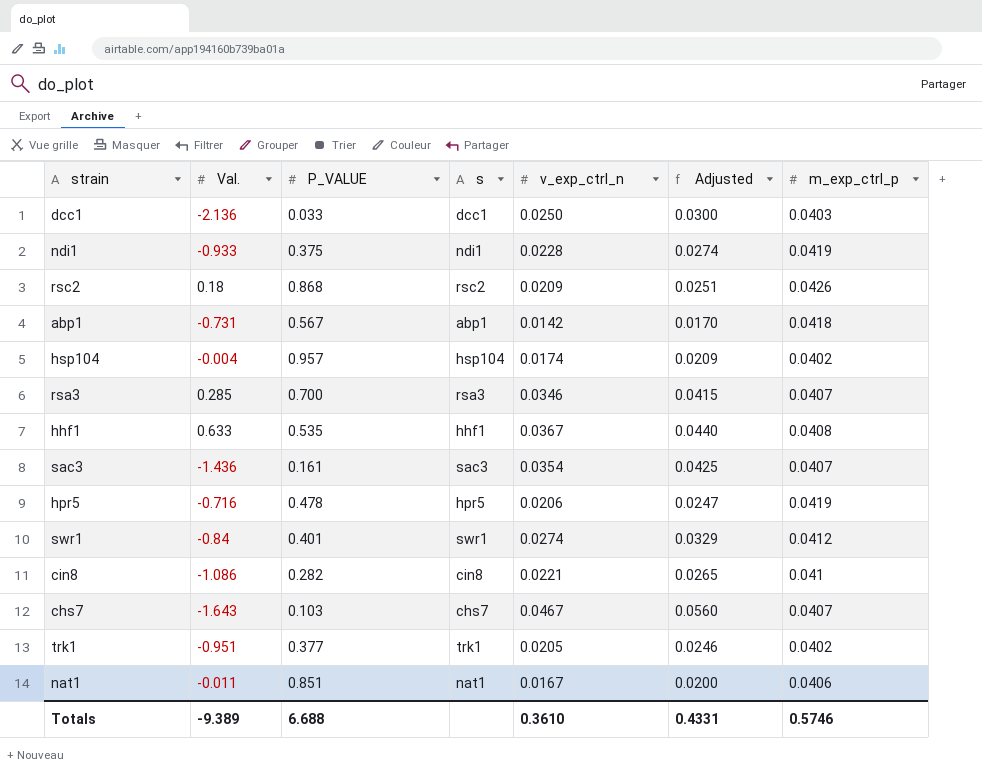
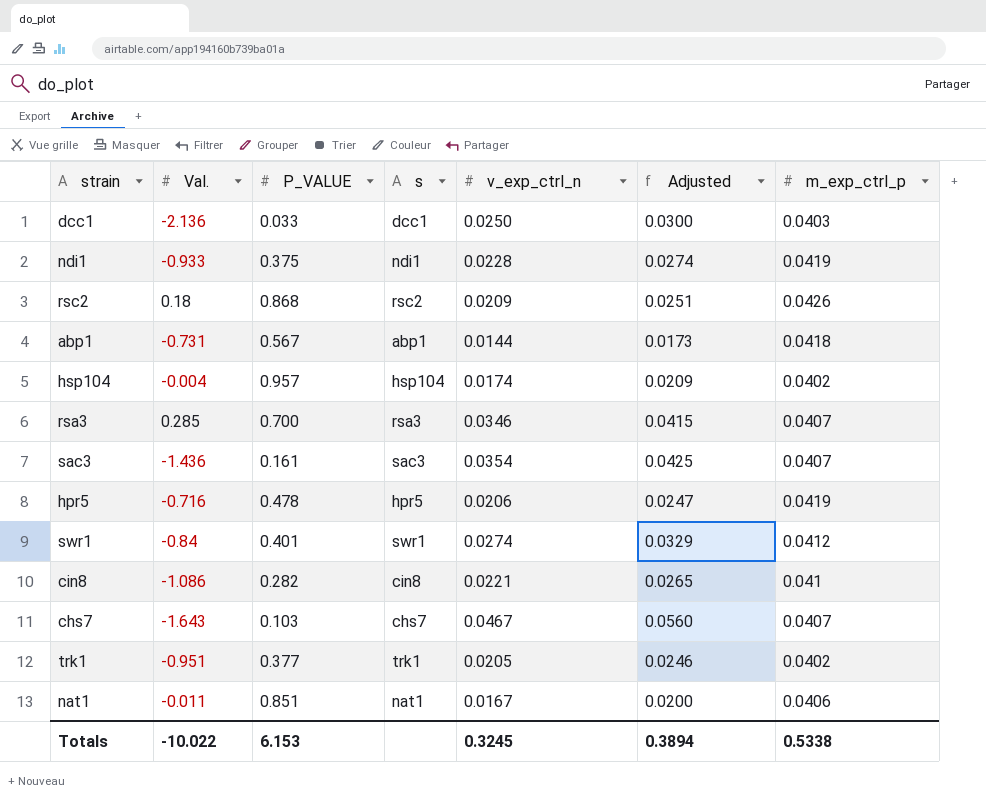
row hhf1: 0.633 | 0.535 | hhf1 | 0.0367 | 0.0440 | 0.0408 -> none
abp1 | v_exp_ctrl_n: 0.0142 -> 0.0144
abp1 | Adjusted: 0.0170 -> 0.0173
Totals | Val.: -9.389 -> -10.022
Totals | P_VALUE: 6.688 -> 6.153
Totals | v_exp_ctrl_n: 0.3610 -> 0.3245
Totals | Adjusted: 0.4331 -> 0.3894
Totals | m_exp_ctrl_p: 0.5746 -> 0.5338

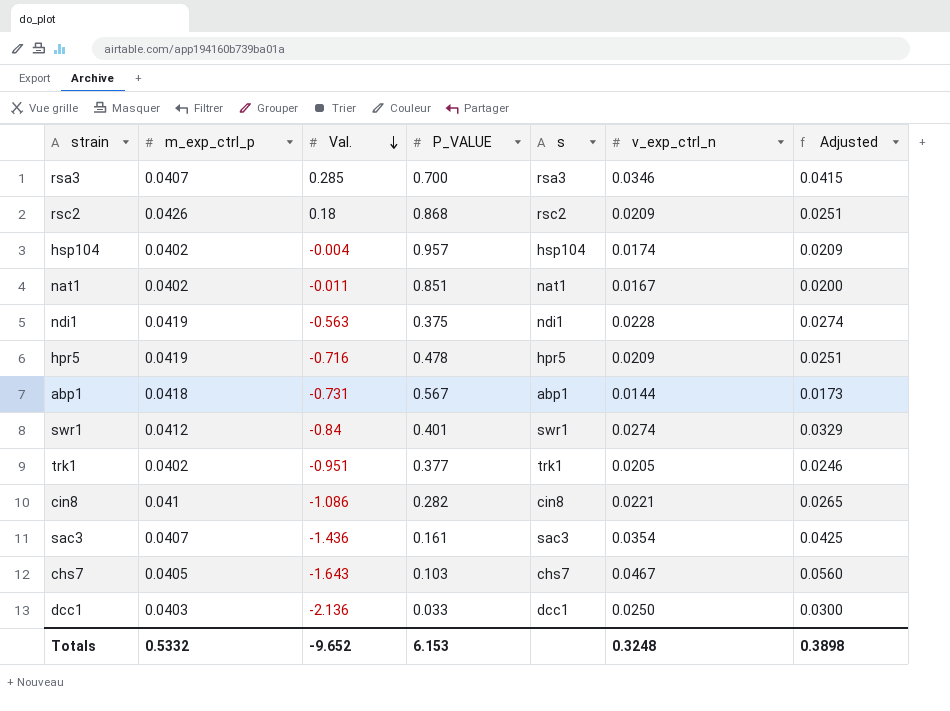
row order: none -> Val. descending
column m_exp_ctrl_p | position: 7 -> 2
nat1 | m_exp_ctrl_p: 0.0406 -> 0.0402
ndi1 | Val.: -0.933 -> -0.563
hpr5 | v_exp_ctrl_n: 0.0206 -> 0.0209
hpr5 | Adjusted: 0.0247 -> 0.0251
chs7 | m_exp_ctrl_p: 0.0407 -> 0.0405
Totals | m_exp_ctrl_p: 0.5338 -> 0.5332
Totals | Val.: -10.022 -> -9.652
Totals | v_exp_ctrl_n: 0.3245 -> 0.3248
Totals | Adjusted: 0.3894 -> 0.3898

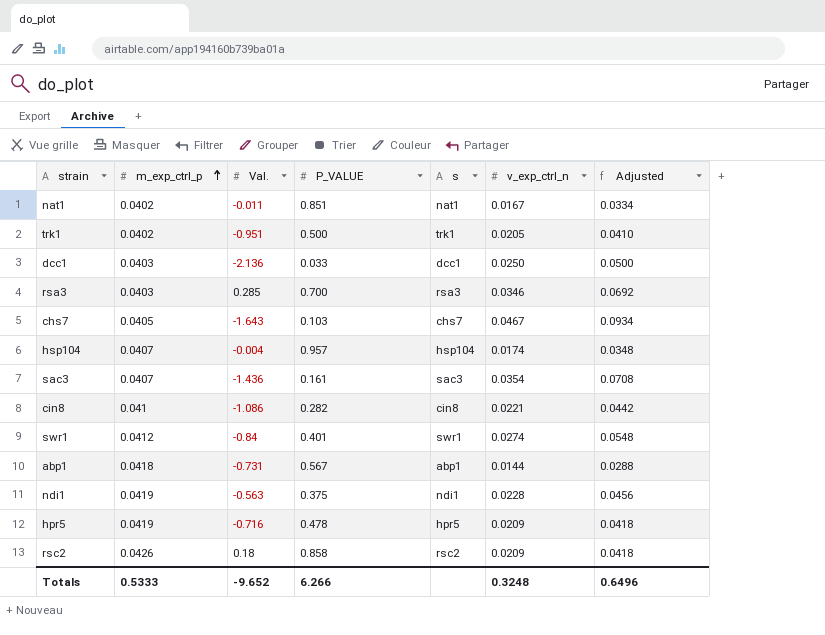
row order: Val. descending -> m_exp_ctrl_p ascending
column Adjusted | formula: [v_exp_ctrl_n] * 1.2 -> [v_exp_ctrl_n] * 2
trk1 | P_VALUE: 0.377 -> 0.500
rsa3 | m_exp_ctrl_p: 0.0407 -> 0.0403
hsp104 | m_exp_ctrl_p: 0.0402 -> 0.0407
rsc2 | P_VALUE: 0.868 -> 0.858
Totals | m_exp_ctrl_p: 0.5332 -> 0.5333
Totals | P_VALUE: 6.153 -> 6.266
Totals | Adjusted: 0.3898 -> 0.6496

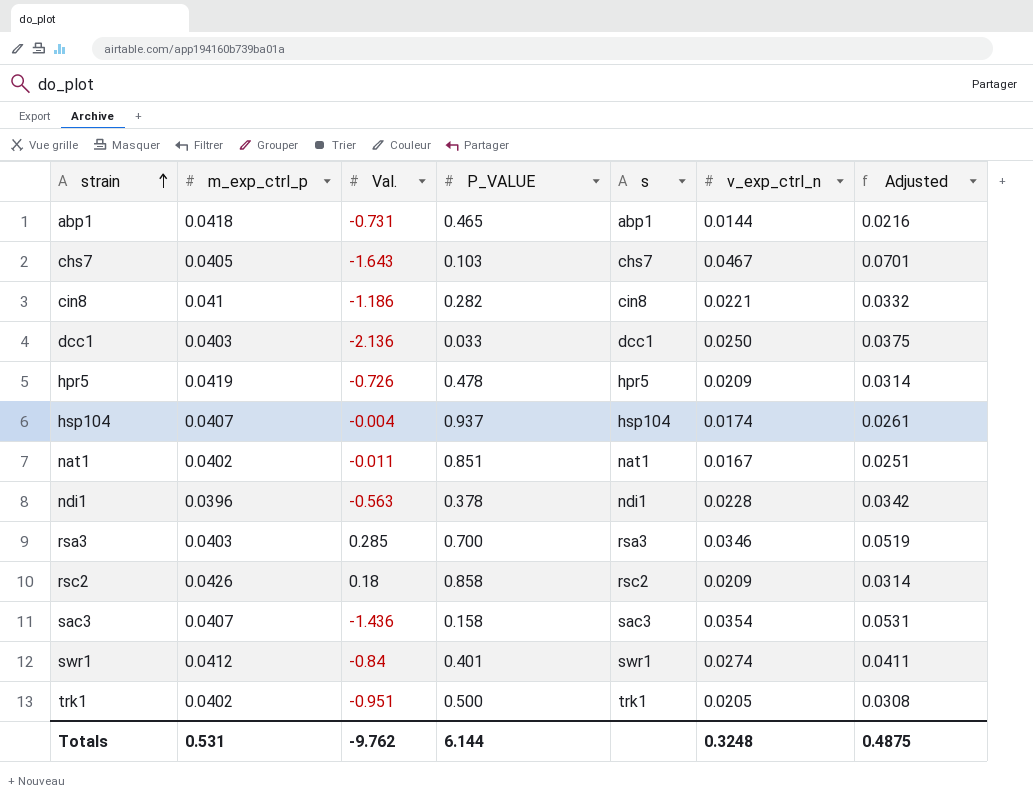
row order: m_exp_ctrl_p ascending -> strain ascending
column Adjusted | formula: [v_exp_ctrl_n] * 2 -> [v_exp_ctrl_n] * 1.5
abp1 | P_VALUE: 0.567 -> 0.465
cin8 | Val.: -1.086 -> -1.186
hpr5 | Val.: -0.716 -> -0.726
hsp104 | P_VALUE: 0.957 -> 0.937
ndi1 | m_exp_ctrl_p: 0.0419 -> 0.0396
ndi1 | P_VALUE: 0.375 -> 0.378
sac3 | P_VALUE: 0.161 -> 0.158
Totals | m_exp_ctrl_p: 0.5333 -> 0.531
Totals | Val.: -9.652 -> -9.762
Totals | P_VALUE: 6.266 -> 6.144
Totals | Adjusted: 0.6496 -> 0.4875

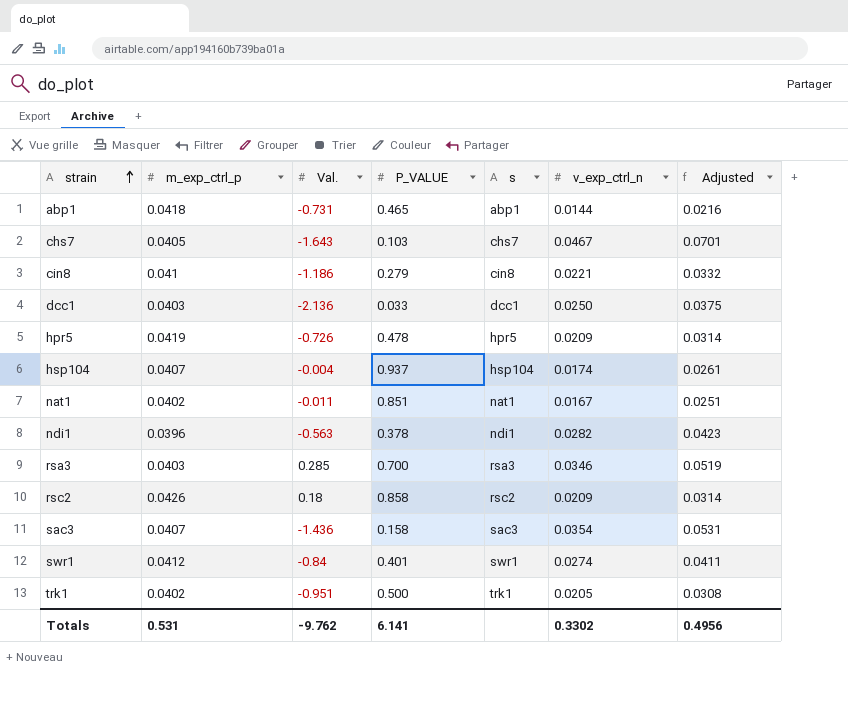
cin8 | P_VALUE: 0.282 -> 0.279
ndi1 | v_exp_ctrl_n: 0.0228 -> 0.0282
ndi1 | Adjusted: 0.0342 -> 0.0423
Totals | P_VALUE: 6.144 -> 6.141
Totals | v_exp_ctrl_n: 0.3248 -> 0.3302
Totals | Adjusted: 0.4875 -> 0.4956

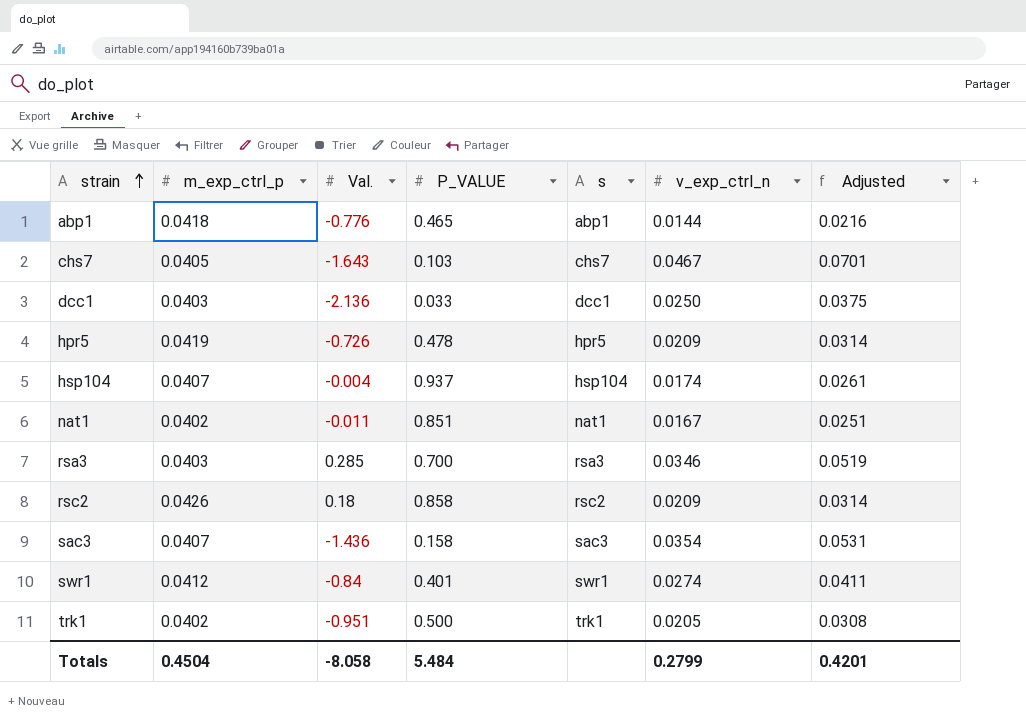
row cin8: 0.041 | -1.186 | 0.279 | cin8 | 0.0221 | 0.0332 -> none
row ndi1: 0.0396 | -0.563 | 0.378 | ndi1 | 0.0282 | 0.0423 -> none
abp1 | Val.: -0.731 -> -0.776
Totals | m_exp_ctrl_p: 0.531 -> 0.4504
Totals | Val.: -9.762 -> -8.058
Totals | P_VALUE: 6.141 -> 5.484
Totals | v_exp_ctrl_n: 0.3302 -> 0.2799
Totals | Adjusted: 0.4956 -> 0.4201

